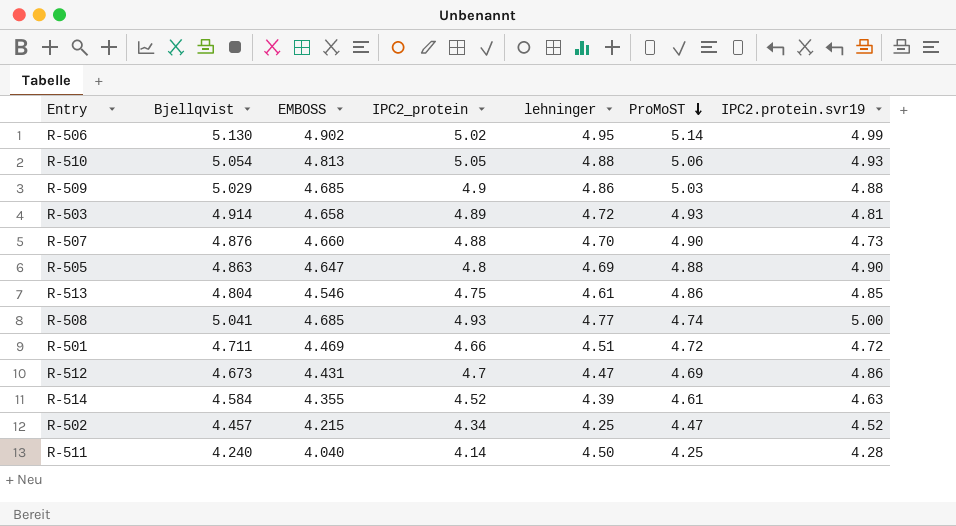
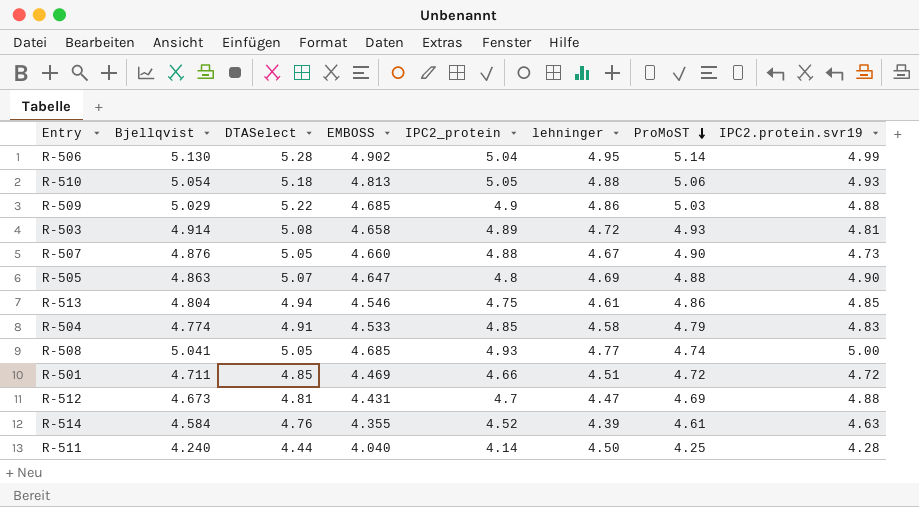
column DTASelect | position: none -> 3
row R-502: 4.457 | 4.215 | 4.34 | 4.25 | 4.47 | 4.52 -> none
R-506 | IPC2_protein: 5.02 -> 5.04
R-507 | lehninger: 4.70 -> 4.67
row R-504: none -> 4.774 | 4.91 | 4.533 | 4.85 | 4.58 | 4.79 | 4.83
R-512 | IPC2.protein.svr19: 4.86 -> 4.88

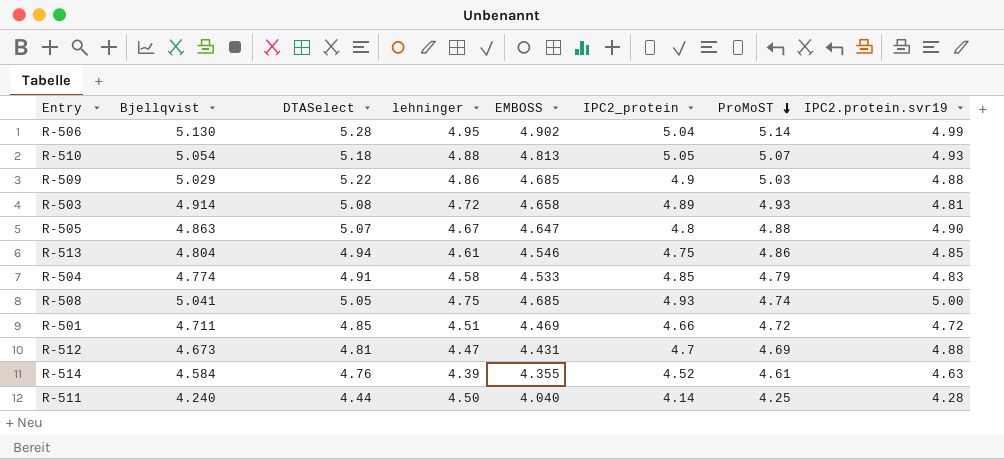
column lehninger | position: 6 -> 4
row R-507: 4.876 | 5.05 | 4.660 | 4.88 | 4.67 | 4.90 | 4.73 -> none
R-510 | ProMoST: 5.06 -> 5.07
R-505 | lehninger: 4.69 -> 4.67
R-508 | lehninger: 4.77 -> 4.75

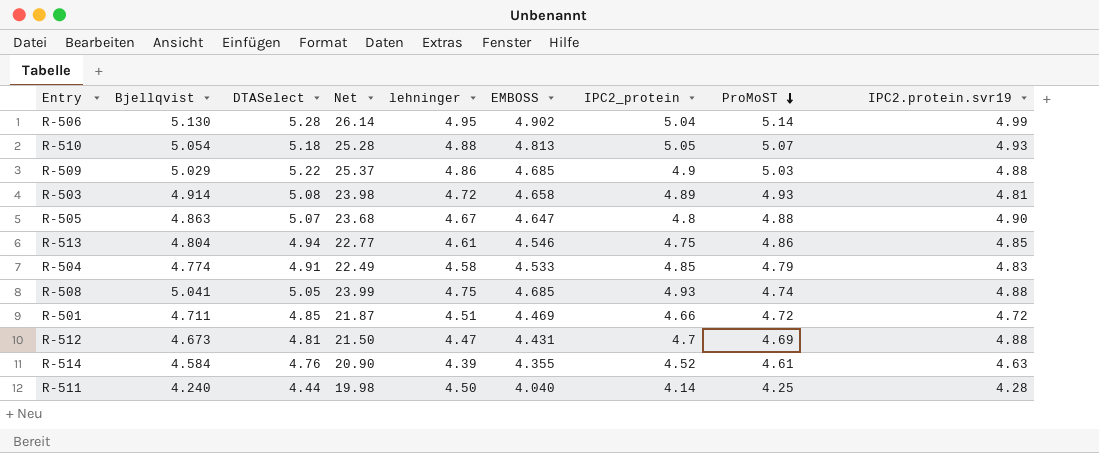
column Net | formula: none -> [DTASelect] * [lehninger]
R-508 | IPC2.protein.svr19: 5.00 -> 4.88

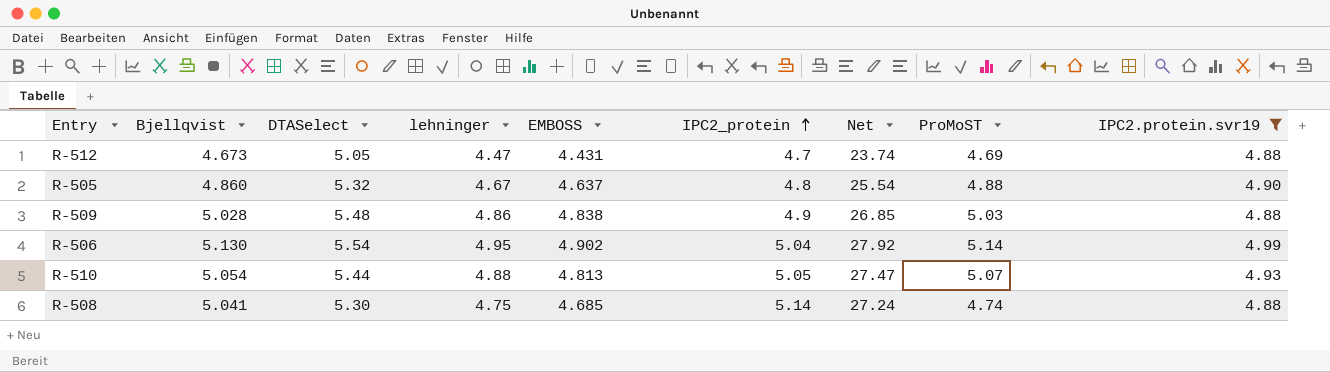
filter: none -> IPC2.protein.svr19 >= 4.88
row order: ProMoST descending -> IPC2_protein ascending
column Net | formula: [DTASelect] * [lehninger] -> [DTASelect] * [IPC2_protein]
column Net | position: 4 -> 7
R-512 | DTASelect: 4.81 -> 5.05
R-505 | Bjellqvist: 4.863 -> 4.860
R-505 | DTASelect: 5.07 -> 5.32
R-505 | EMBOSS: 4.647 -> 4.637
R-509 | Bjellqvist: 5.029 -> 5.028
R-509 | DTASelect: 5.22 -> 5.48
R-509 | EMBOSS: 4.685 -> 4.838
R-506 | DTASelect: 5.28 -> 5.54
R-510 | DTASelect: 5.18 -> 5.44
R-508 | DTASelect: 5.05 -> 5.30
R-508 | IPC2_protein: 4.93 -> 5.14

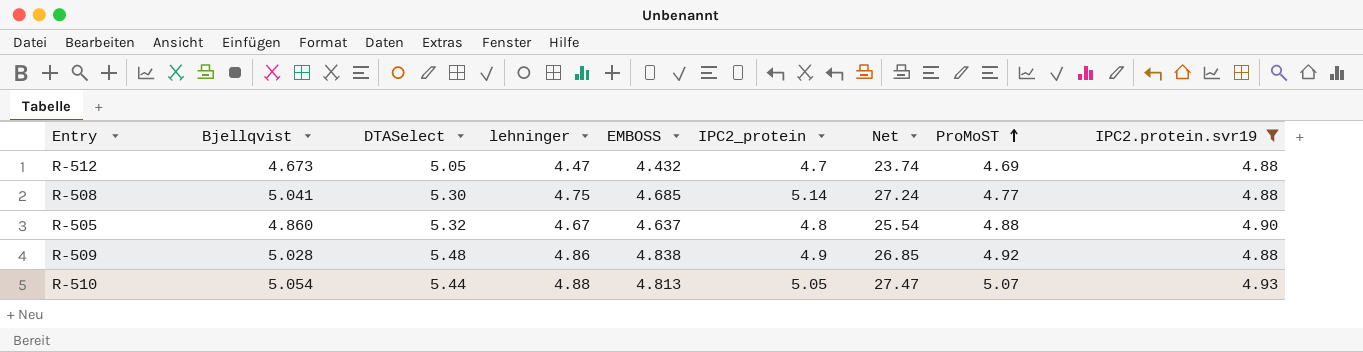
row order: IPC2_protein ascending -> ProMoST ascending
row R-506: 5.130 | 5.54 | 4.95 | 4.902 | 5.04 | 27.92 | 5.14 | 4.99 -> none
R-512 | EMBOSS: 4.431 -> 4.432
R-508 | ProMoST: 4.74 -> 4.77
R-509 | ProMoST: 5.03 -> 4.92

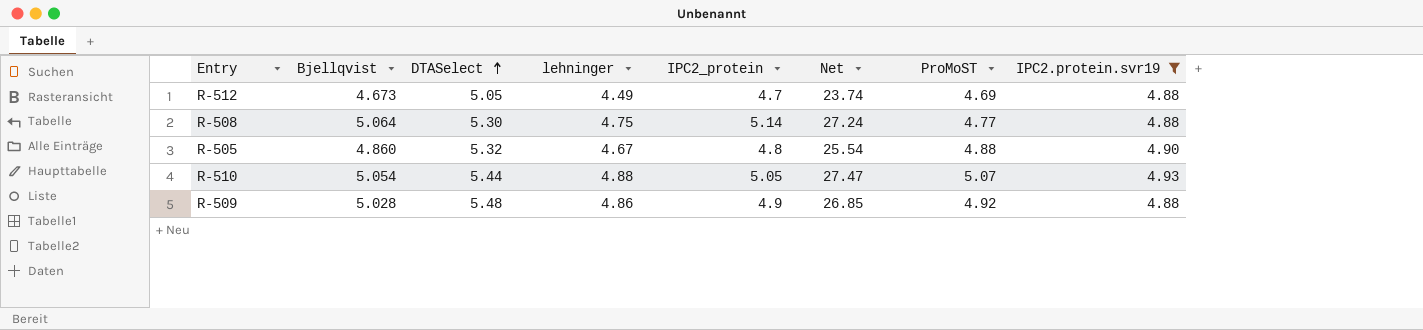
row order: ProMoST ascending -> DTASelect ascending
column EMBOSS | position: 5 -> none
R-512 | lehninger: 4.47 -> 4.49
R-508 | Bjellqvist: 5.041 -> 5.064

